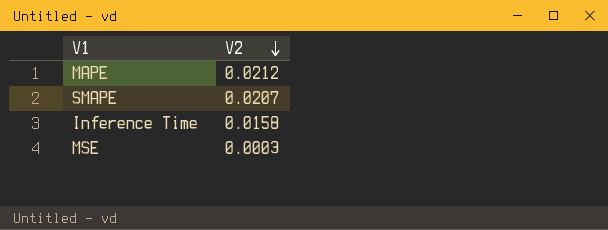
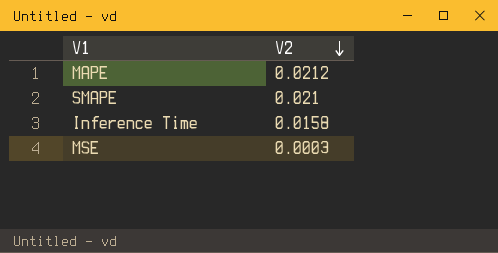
SMAPE | V2: 0.0207 -> 0.021

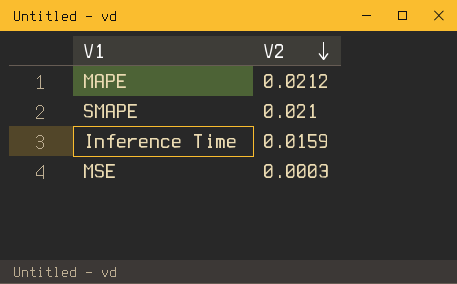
Inference Time | V2: 0.0158 -> 0.0159

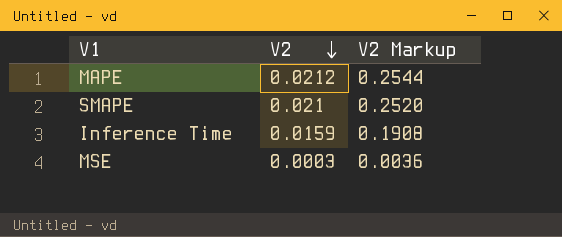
column V2 Markup | formula: none -> [V2] * 12

